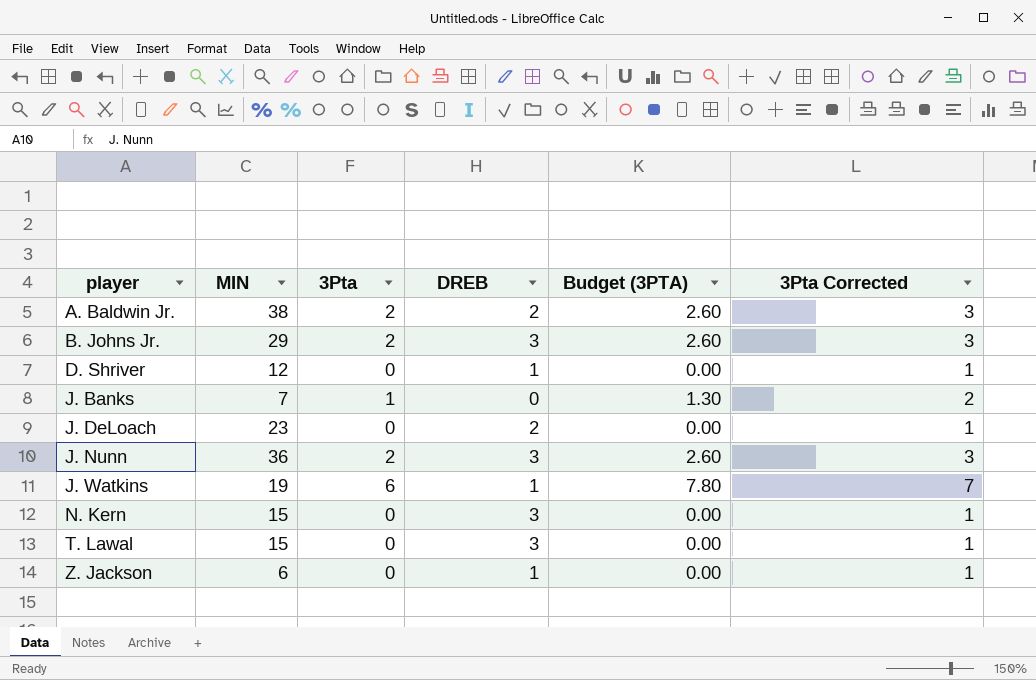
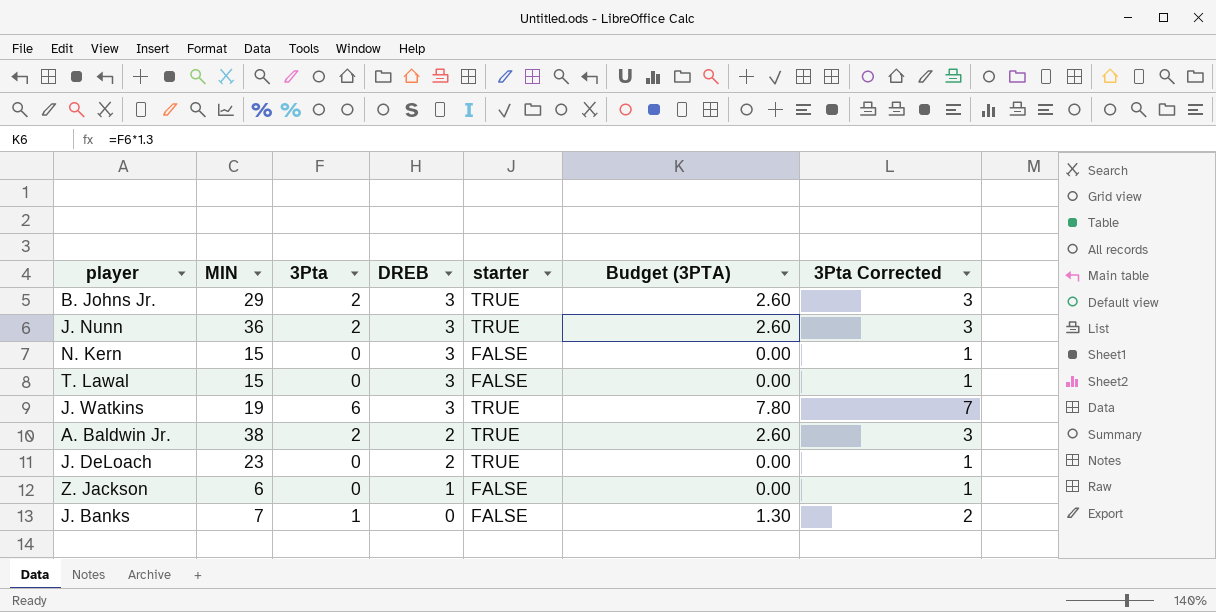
row order: player ascending -> DREB descending
column starter | position: none -> 5
row D. Shriver: 12 | 0 | 1 | 0.00 | 1 -> none
J. Watkins | DREB: 1 -> 3

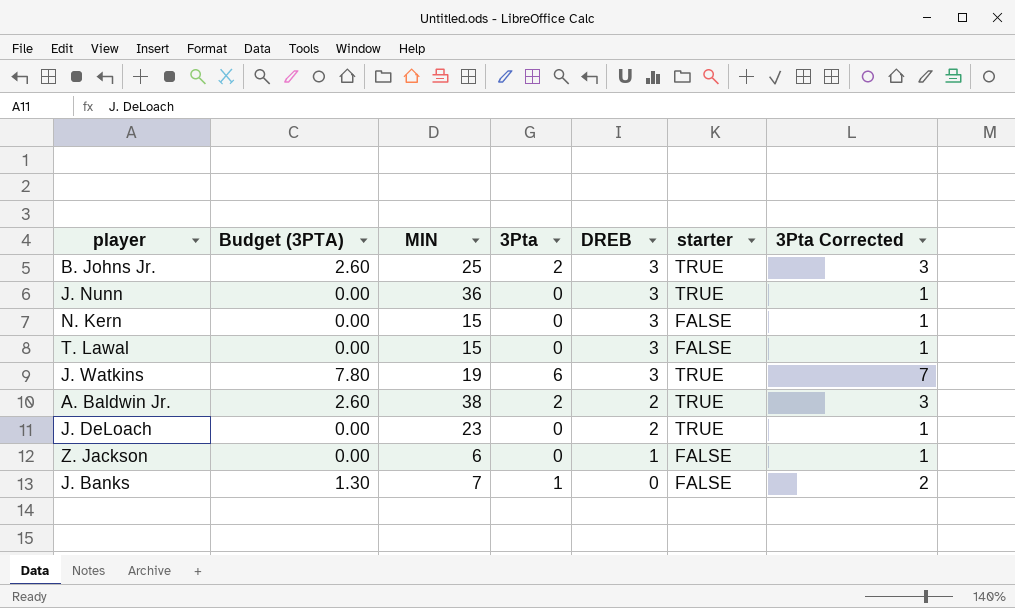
column Budget (3PTA) | position: 6 -> 2
B. Johns Jr. | MIN: 29 -> 25
J. Nunn | Budget (3PTA): 2.60 -> 0.00
J. Nunn | 3Pta: 2 -> 0
J. Nunn | 3Pta Corrected: 3 -> 1

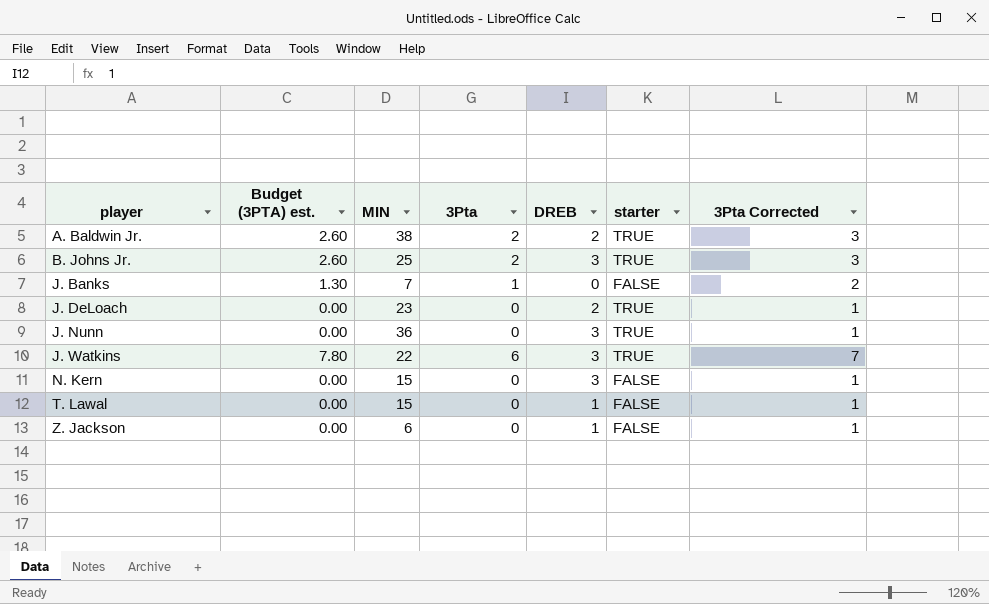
row order: DREB descending -> player ascending
column name: Budget (3PTA) -> Budget (3PTA) est.
J. Watkins | MIN: 19 -> 22
T. Lawal | DREB: 3 -> 1

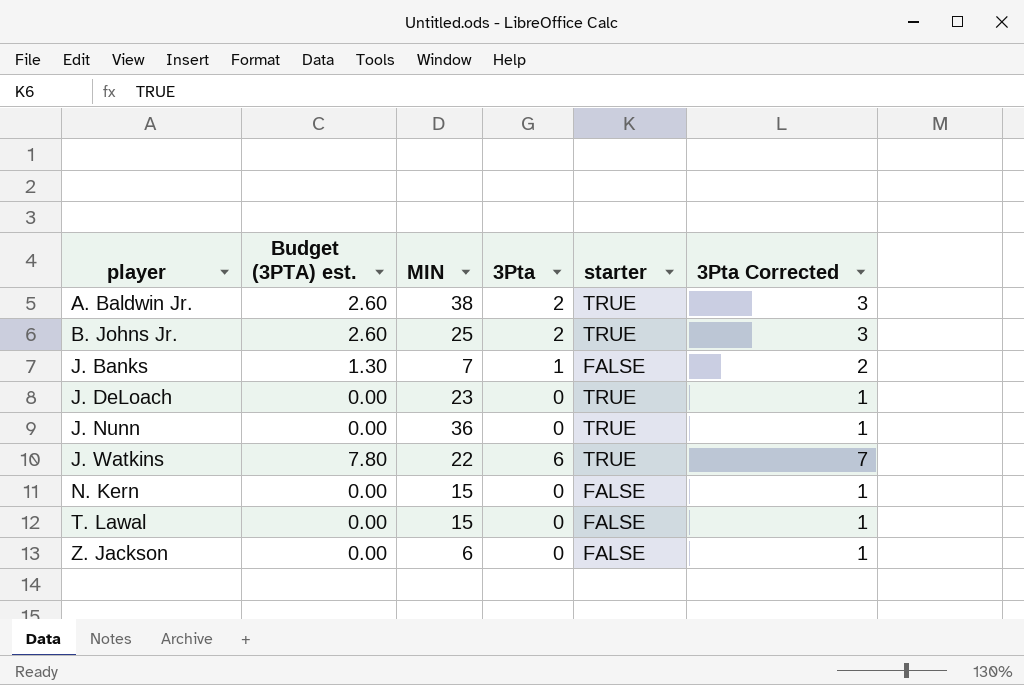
column DREB | position: 5 -> none

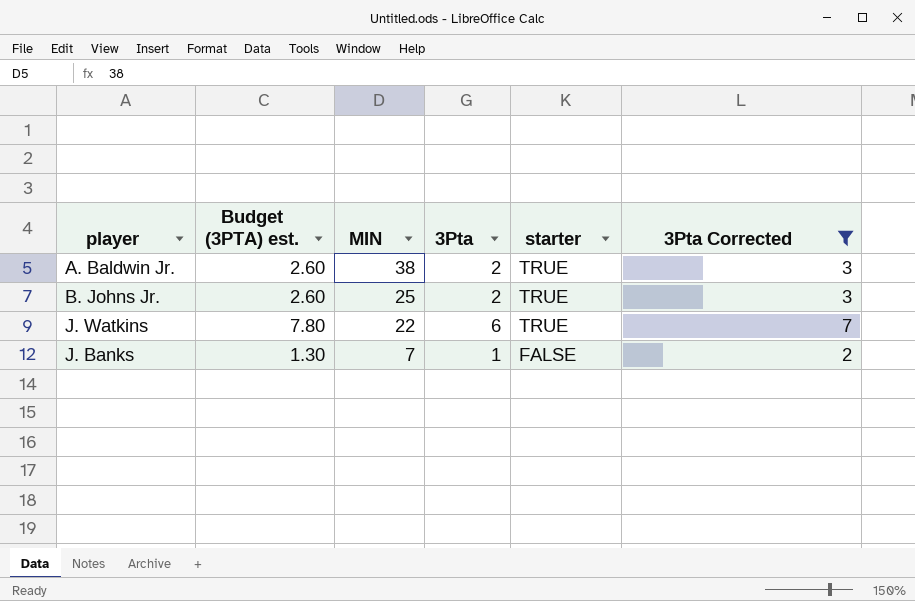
filter: none -> 3Pta Corrected != 1
row order: player ascending -> MIN descending

